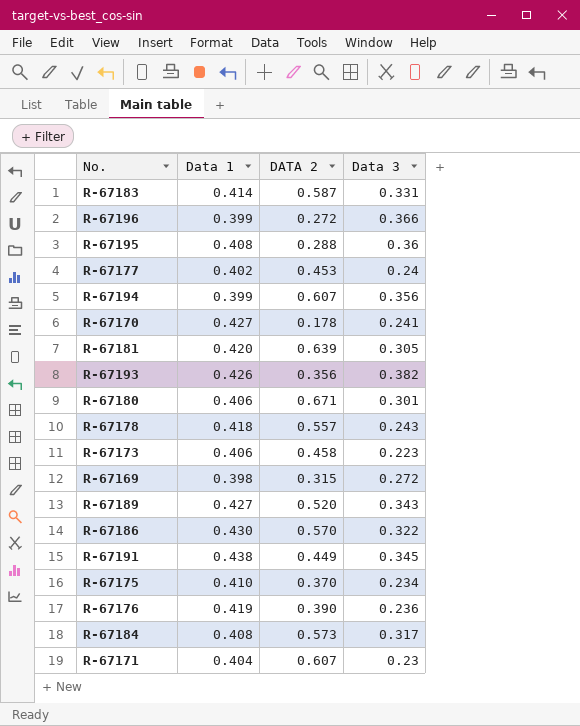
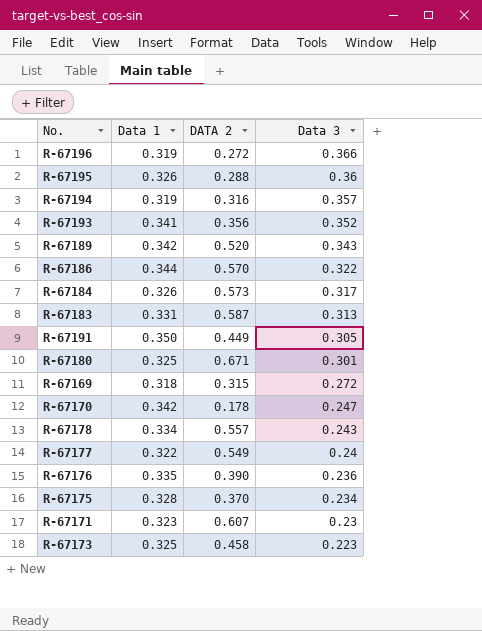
row order: none -> Data 3 descending
row R-67181: 0.420 | 0.639 | 0.305 -> none
R-67196 | Data 1: 0.399 -> 0.319
R-67195 | Data 1: 0.408 -> 0.326
R-67194 | Data 1: 0.399 -> 0.319
R-67194 | DATA 2: 0.607 -> 0.316
R-67194 | Data 3: 0.356 -> 0.357
R-67193 | Data 1: 0.426 -> 0.341
R-67193 | Data 3: 0.382 -> 0.352
R-67189 | Data 1: 0.427 -> 0.342
R-67186 | Data 1: 0.430 -> 0.344
R-67184 | Data 1: 0.408 -> 0.326
R-67183 | Data 1: 0.414 -> 0.331
R-67183 | Data 3: 0.331 -> 0.313
R-67191 | Data 1: 0.438 -> 0.350
R-67191 | Data 3: 0.345 -> 0.305
R-67180 | Data 1: 0.406 -> 0.325
R-67169 | Data 1: 0.398 -> 0.318
R-67170 | Data 1: 0.427 -> 0.342
R-67170 | Data 3: 0.241 -> 0.247
R-67178 | Data 1: 0.418 -> 0.334
R-67177 | Data 1: 0.402 -> 0.322
R-67177 | DATA 2: 0.453 -> 0.549
R-67176 | Data 1: 0.419 -> 0.335
R-67175 | Data 1: 0.410 -> 0.328
R-67171 | Data 1: 0.404 -> 0.323
R-67173 | Data 1: 0.406 -> 0.325

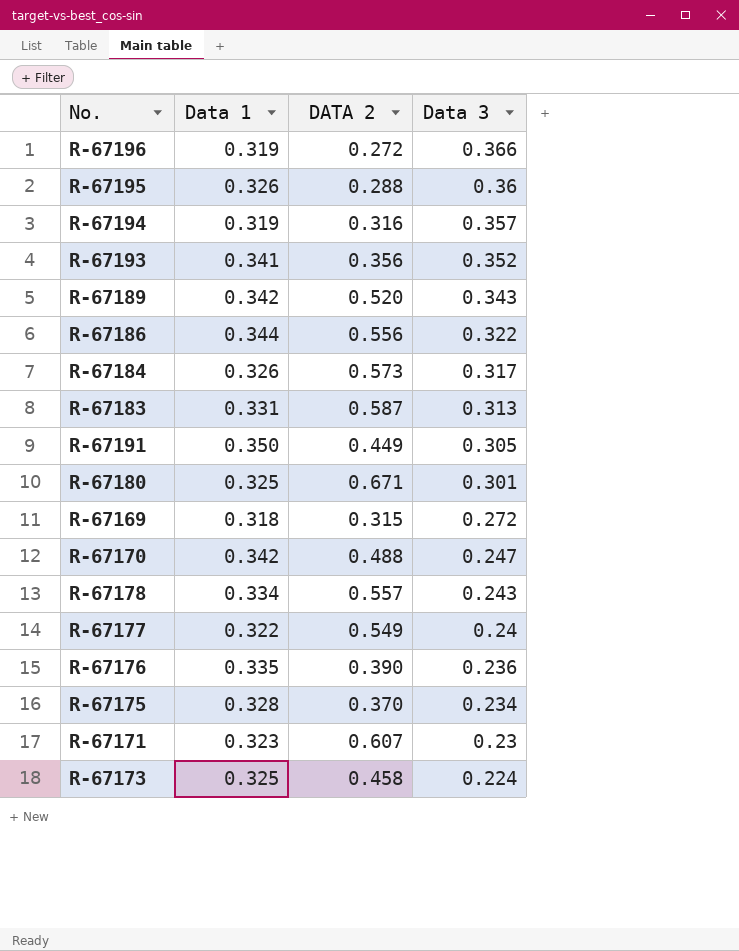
R-67186 | DATA 2: 0.570 -> 0.556
R-67170 | DATA 2: 0.178 -> 0.488
R-67173 | Data 3: 0.223 -> 0.224

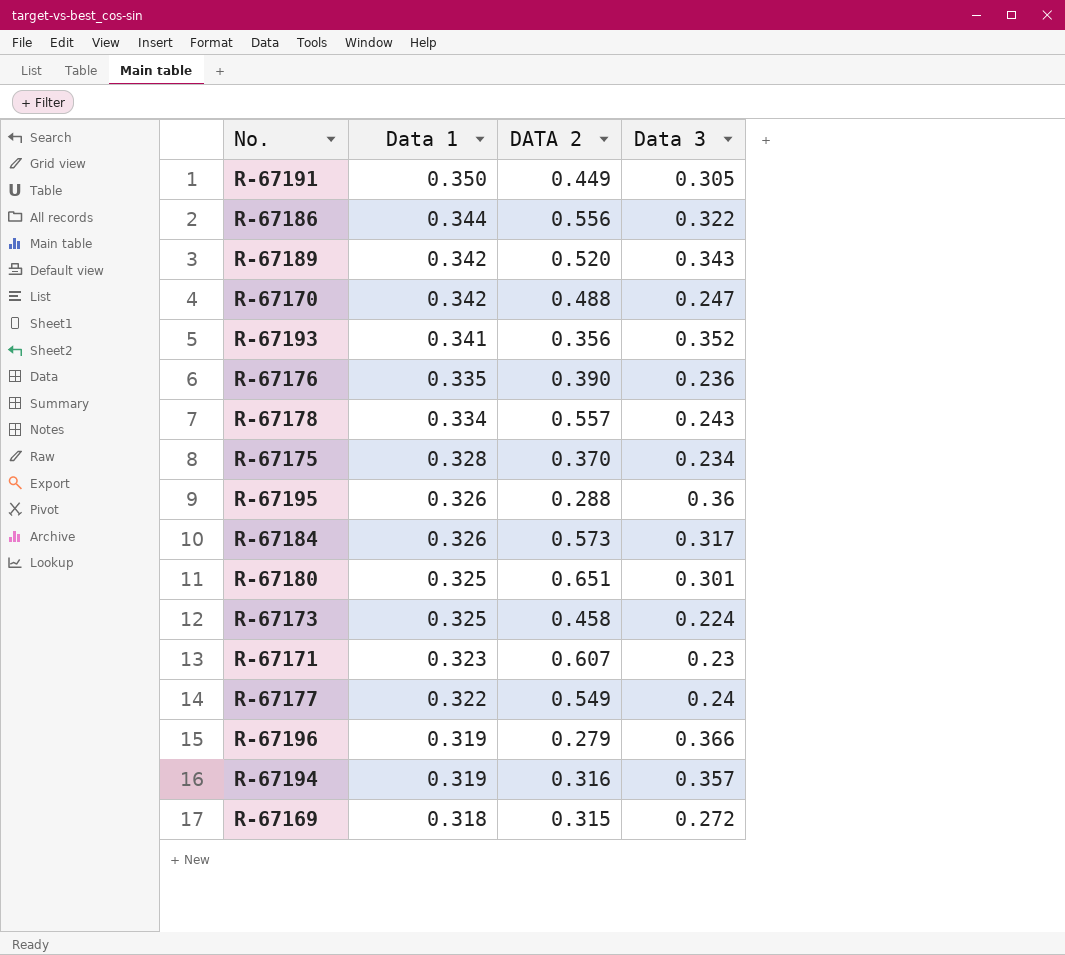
row order: Data 3 descending -> Data 1 descending
row R-67183: 0.331 | 0.587 | 0.313 -> none
R-67180 | DATA 2: 0.671 -> 0.651
R-67196 | DATA 2: 0.272 -> 0.279

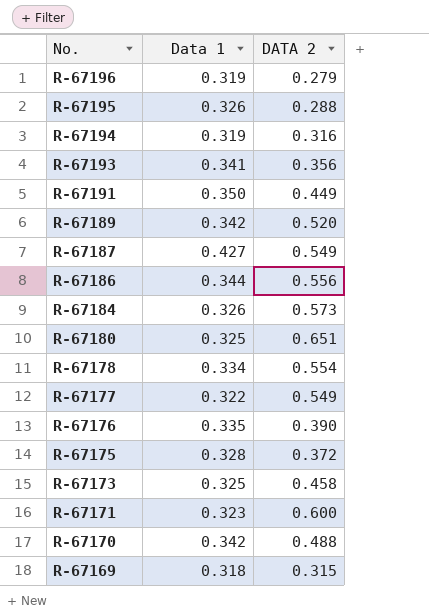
row order: Data 1 descending -> No. descending
column Data 3 | position: 4 -> none
row R-67187: none -> 0.427 | 0.549
R-67178 | DATA 2: 0.557 -> 0.554
R-67175 | DATA 2: 0.370 -> 0.372
R-67171 | DATA 2: 0.607 -> 0.600

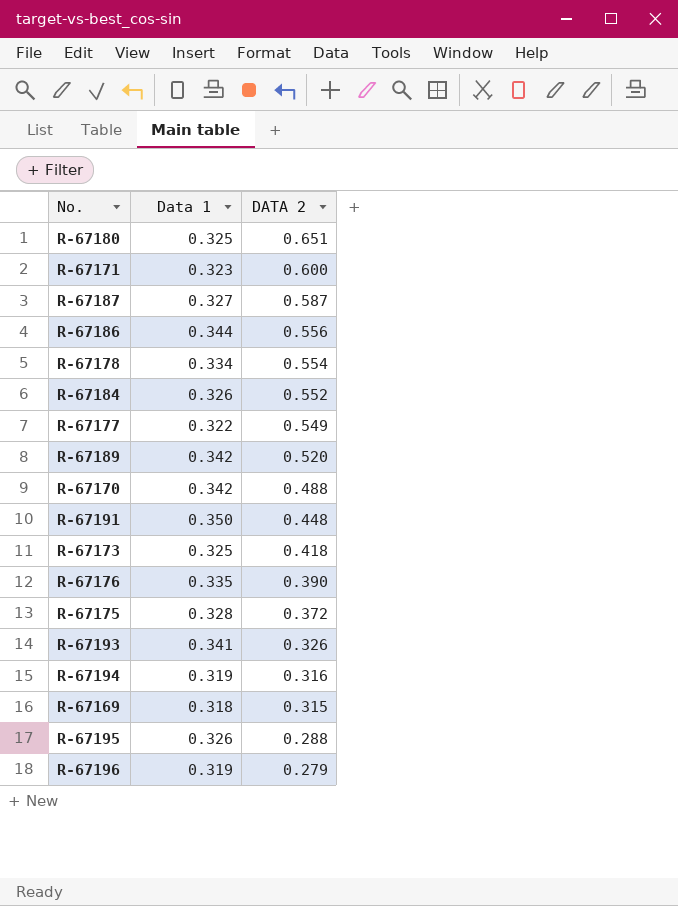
row order: No. descending -> DATA 2 descending
R-67187 | Data 1: 0.427 -> 0.327
R-67187 | DATA 2: 0.549 -> 0.587
R-67184 | DATA 2: 0.573 -> 0.552
R-67191 | DATA 2: 0.449 -> 0.448
R-67173 | DATA 2: 0.458 -> 0.418
R-67193 | DATA 2: 0.356 -> 0.326

